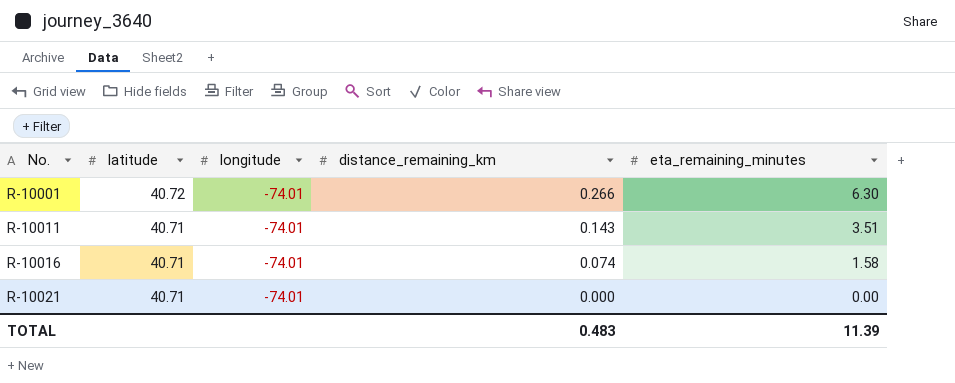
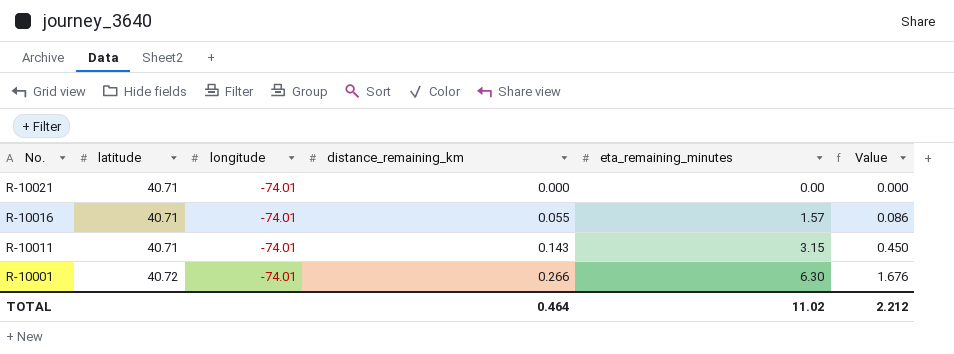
row order: No. ascending -> No. descending
column Value | formula: none -> [distance_remaining_km] * [eta_remaining_minutes]
R-10016 | distance_remaining_km: 0.074 -> 0.055
R-10016 | eta_remaining_minutes: 1.58 -> 1.57
R-10011 | eta_remaining_minutes: 3.51 -> 3.15
TOTAL | distance_remaining_km: 0.483 -> 0.464
TOTAL | eta_remaining_minutes: 11.39 -> 11.02

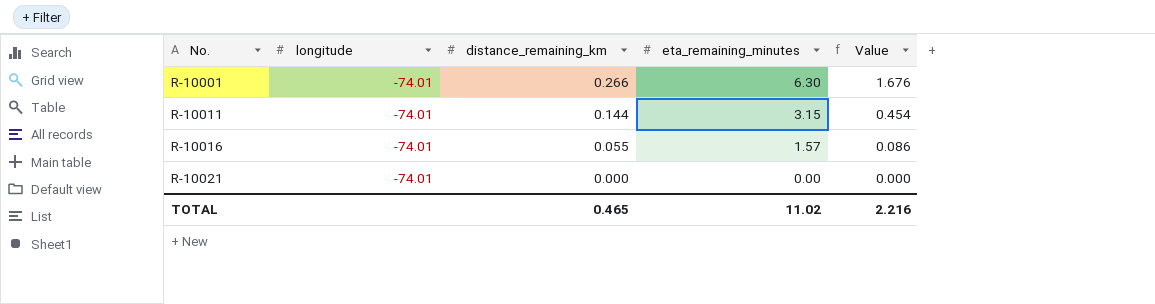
row order: No. descending -> No. ascending
column latitude | position: 2 -> none
R-10011 | distance_remaining_km: 0.143 -> 0.144
R-10011 | Value: 0.450 -> 0.454
TOTAL | distance_remaining_km: 0.464 -> 0.465
TOTAL | Value: 2.212 -> 2.216

